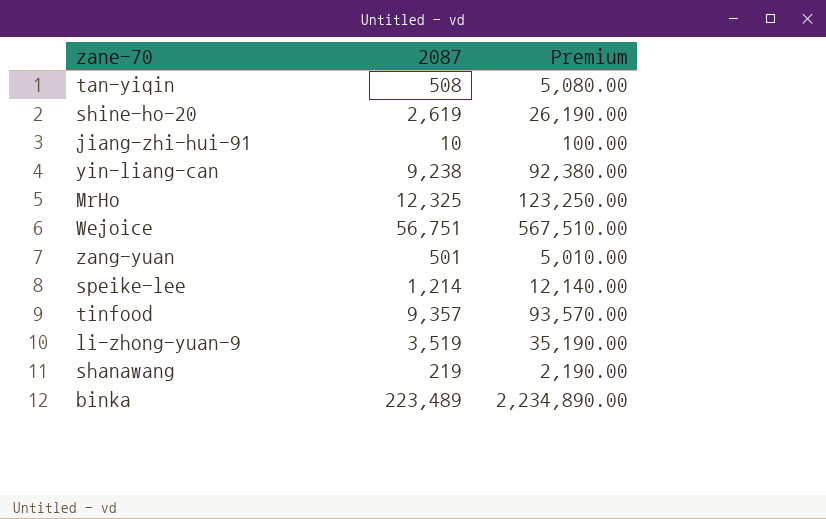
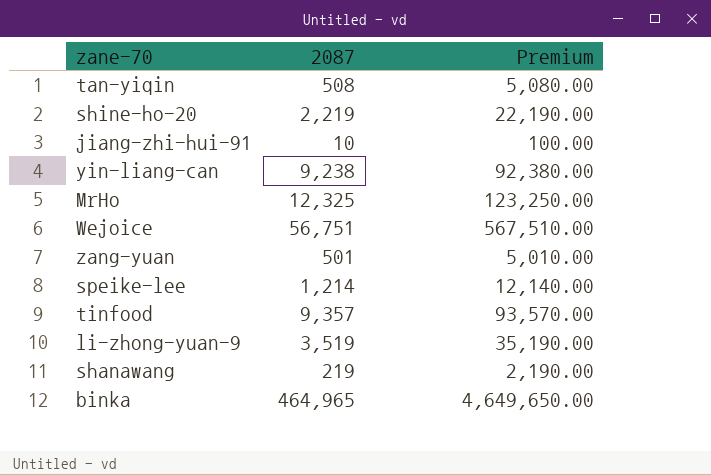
shine-ho-20 | 2087: 2,619 -> 2,219
shine-ho-20 | Premium: 26,190.00 -> 22,190.00
binka | 2087: 223,489 -> 464,965
binka | Premium: 2,234,890.00 -> 4,649,650.00

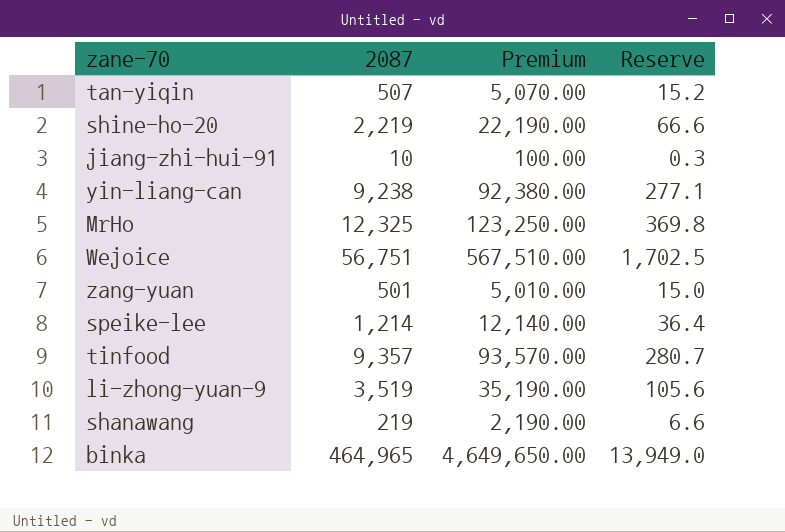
column Reserve | formula: none -> [2087] * 0.03
tan-yiqin | 2087: 508 -> 507
tan-yiqin | Premium: 5,080.00 -> 5,070.00

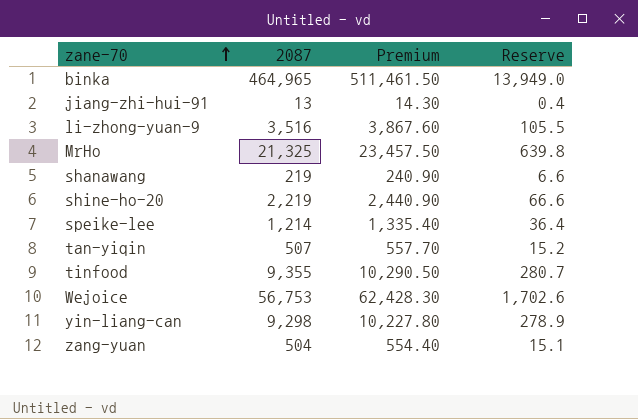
row order: none -> zane-70 ascending
column Premium | formula: [2087] * 10 -> [2087] * 1.1
jiang-zhi-hui-91 | 2087: 10 -> 13
jiang-zhi-hui-91 | Reserve: 0.3 -> 0.4
li-zhong-yuan-9 | 2087: 3,519 -> 3,516
li-zhong-yuan-9 | Reserve: 105.6 -> 105.5
MrHo | 2087: 12,325 -> 21,325
MrHo | Reserve: 369.8 -> 639.8
tinfood | 2087: 9,357 -> 9,355
Wejoice | 2087: 56,751 -> 56,753
Wejoice | Reserve: 1,702.5 -> 1,702.6
yin-liang-can | 2087: 9,238 -> 9,298
yin-liang-can | Reserve: 277.1 -> 278.9
zang-yuan | 2087: 501 -> 504
zang-yuan | Reserve: 15.0 -> 15.1

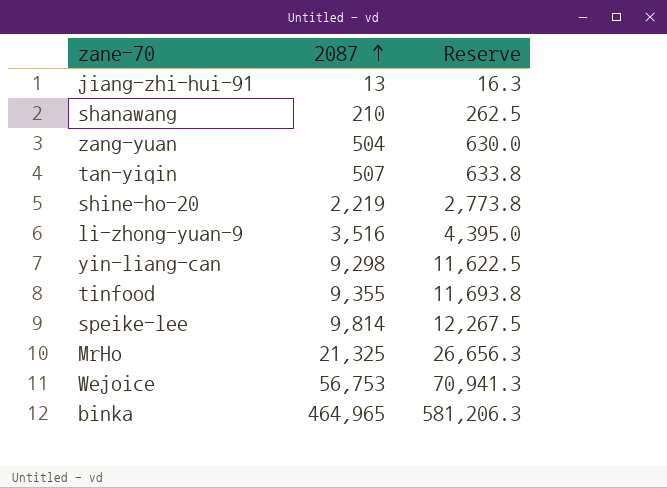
row order: zane-70 ascending -> 2087 ascending
column Premium | formula: [2087] * 1.1 -> none
column Reserve | formula: [2087] * 0.03 -> [2087] * 1.25
shanawang | 2087: 219 -> 210
speike-lee | 2087: 1,214 -> 9,814

